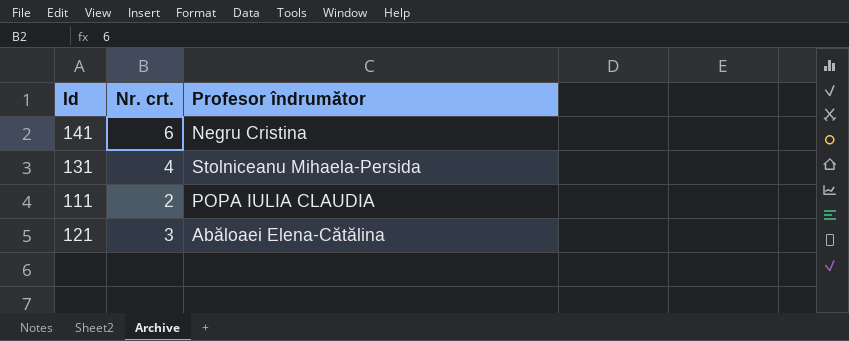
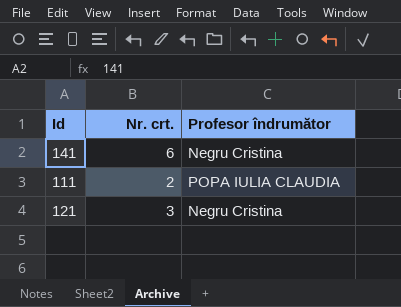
row 131: 4 | Stolniceanu Mihaela-Persida -> none
121 | Profesor îndrumător: Abăloaei Elena-Cătălina -> Negru Cristina

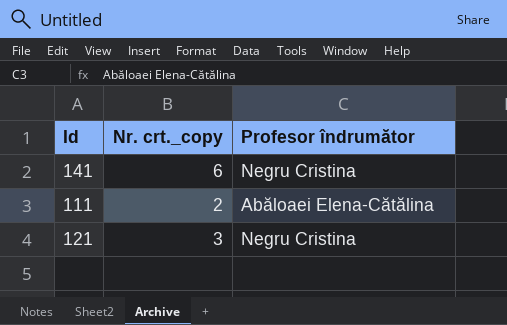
column name: Nr. crt. -> Nr. crt._copy
111 | Profesor îndrumător: POPA IULIA CLAUDIA -> Abăloaei Elena-Cătălina

